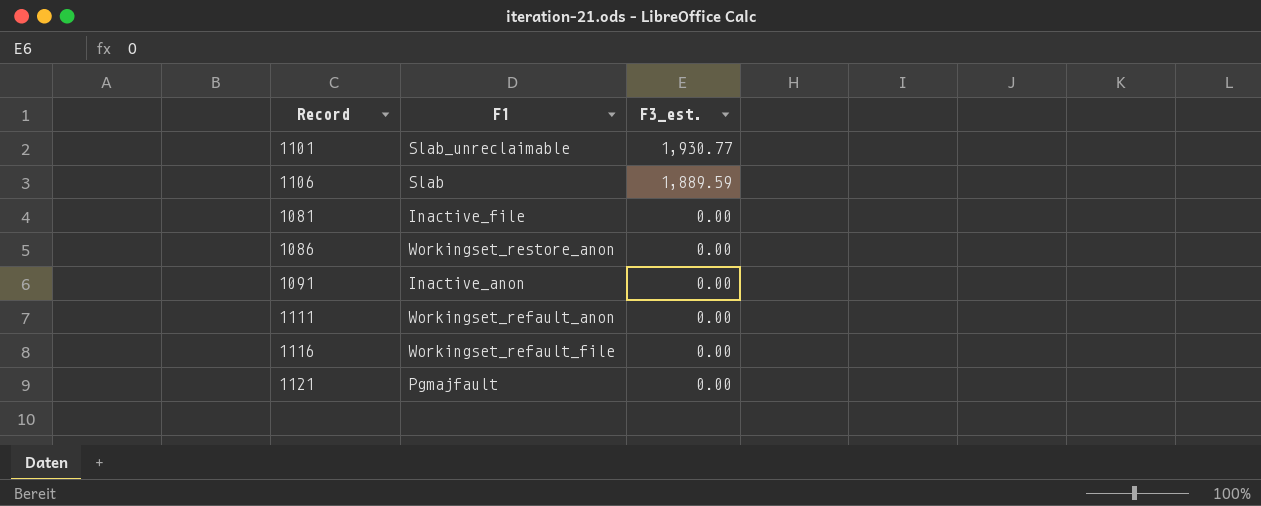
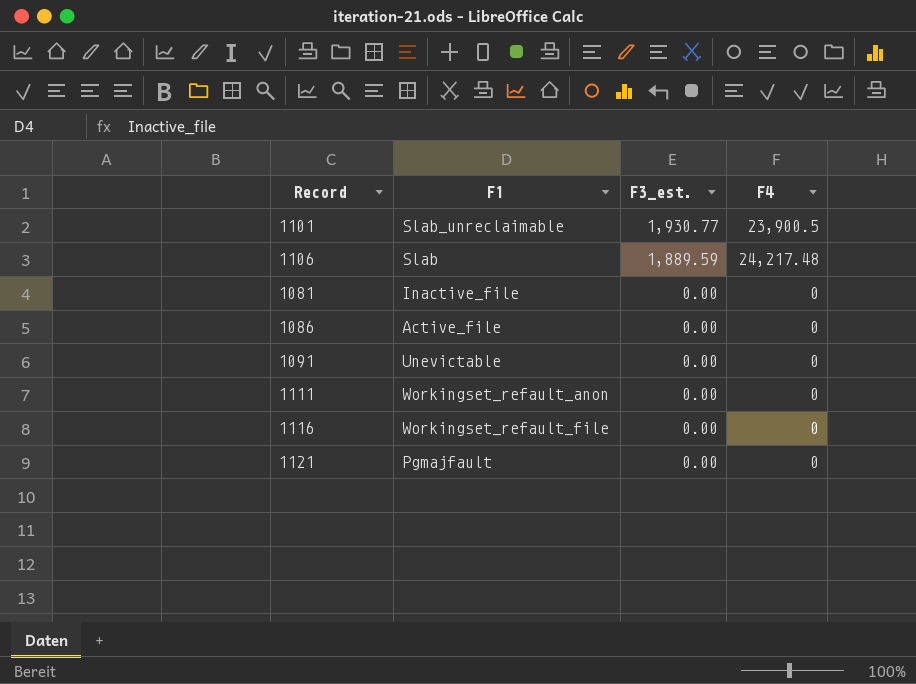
column F4 | position: none -> 4
1086 | F1: Workingset_restore_anon -> Active_file
1091 | F1: Inactive_anon -> Unevictable

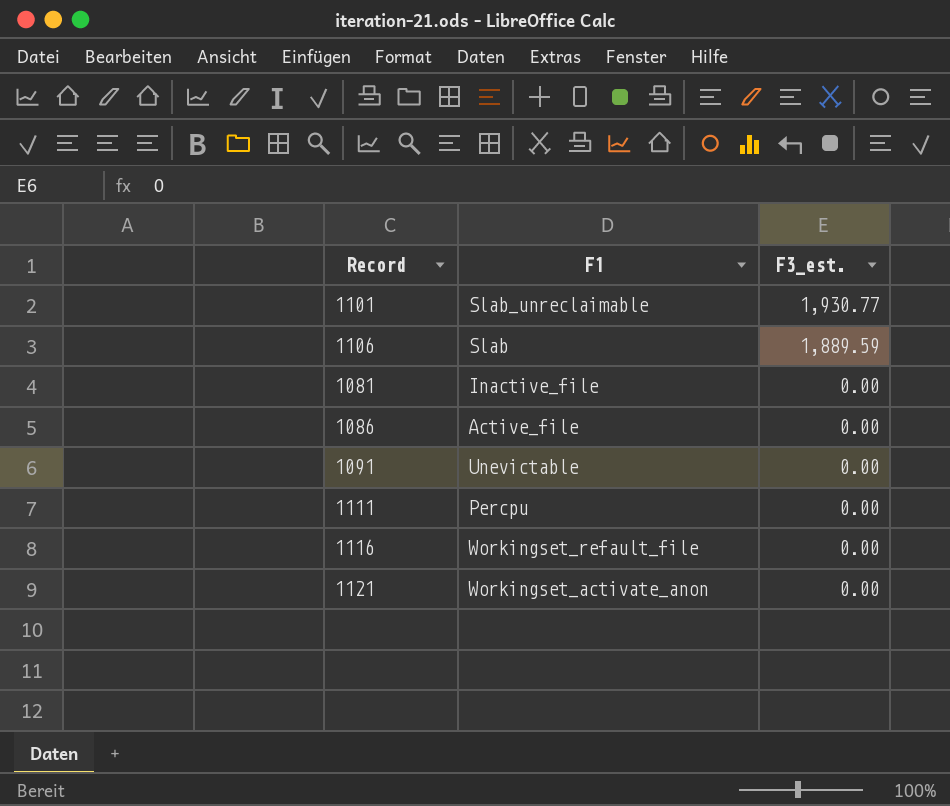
column F4 | position: 4 -> none
1111 | F1: Workingset_refault_anon -> Percpu
1121 | F1: Pgmajfault -> Workingset_activate_anon

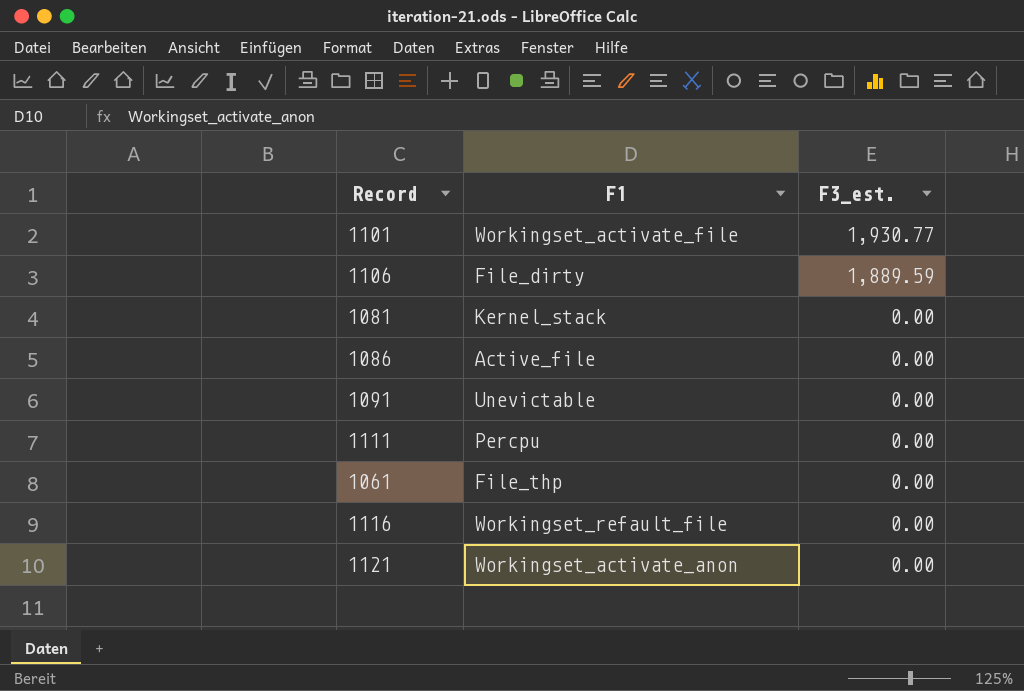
1101 | F1: Slab_unreclaimable -> Workingset_activate_file
1106 | F1: Slab -> File_dirty
1081 | F1: Inactive_file -> Kernel_stack
row 1061: none -> File_thp | 0.00

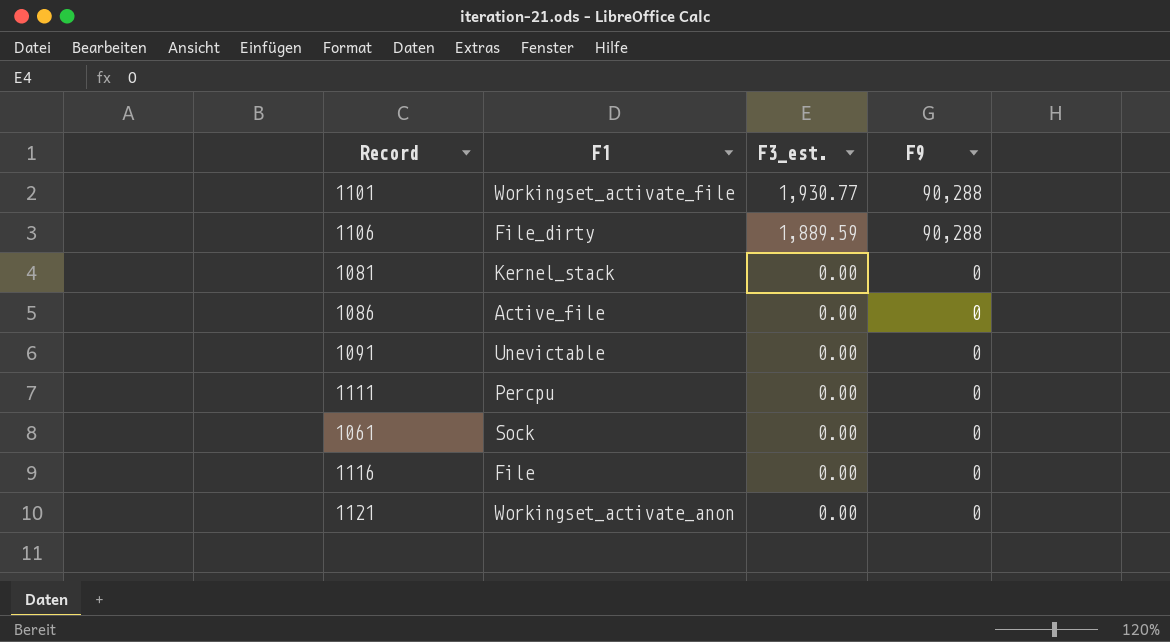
column F9 | position: none -> 4
1061 | F1: File_thp -> Sock
1116 | F1: Workingset_refault_file -> File

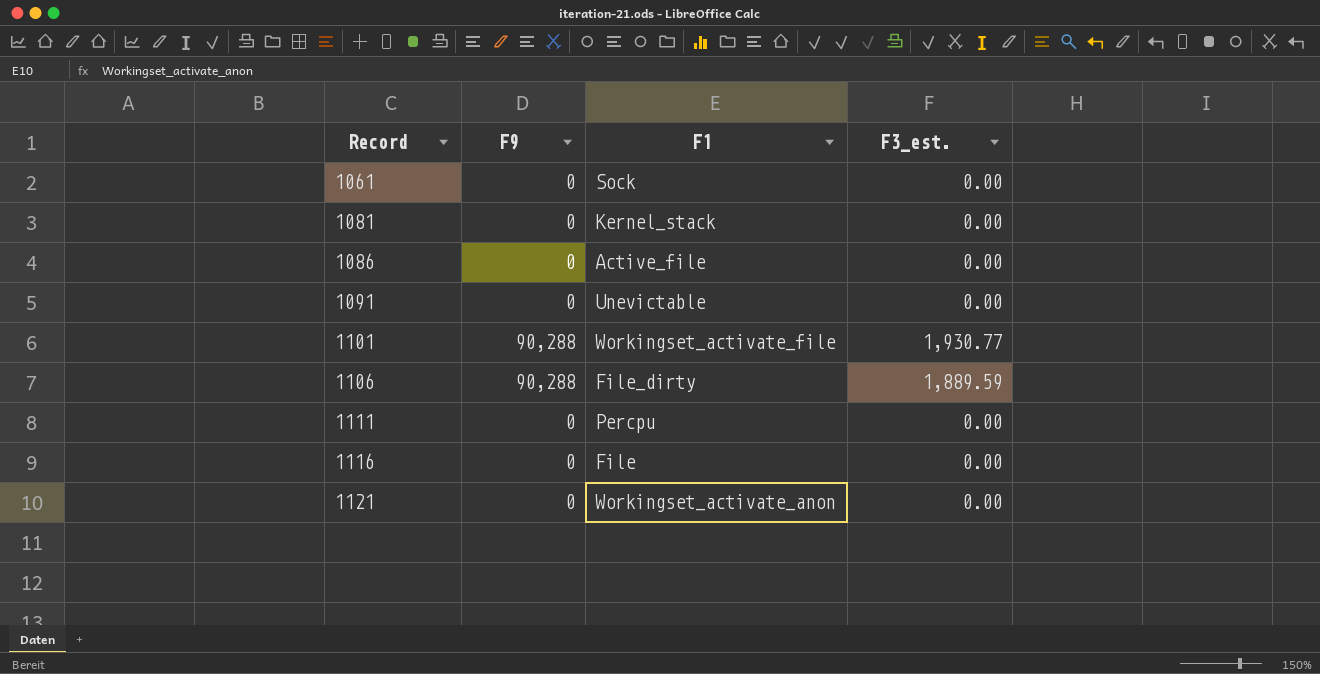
row order: F3_est. descending -> Record ascending
column F9 | position: 4 -> 2

